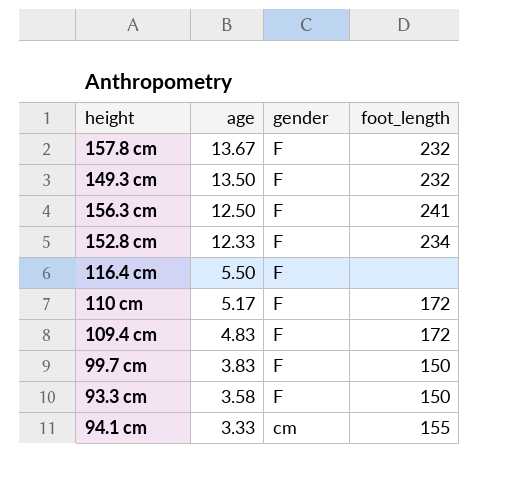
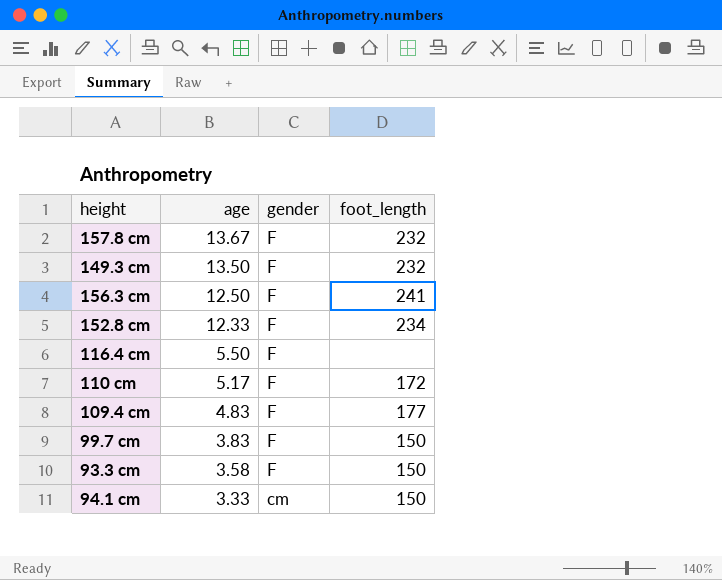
109.4 cm | foot_length: 172 -> 177
94.1 cm | foot_length: 155 -> 150

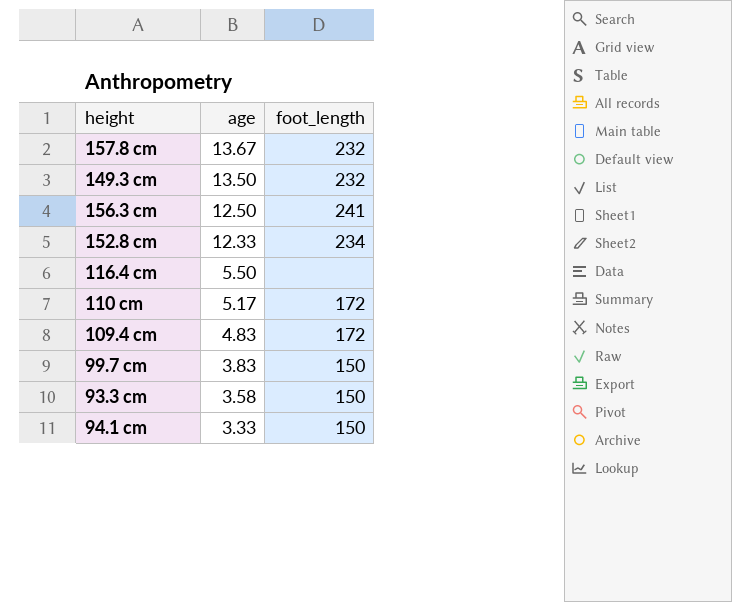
column gender | position: 3 -> none
109.4 cm | foot_length: 177 -> 172

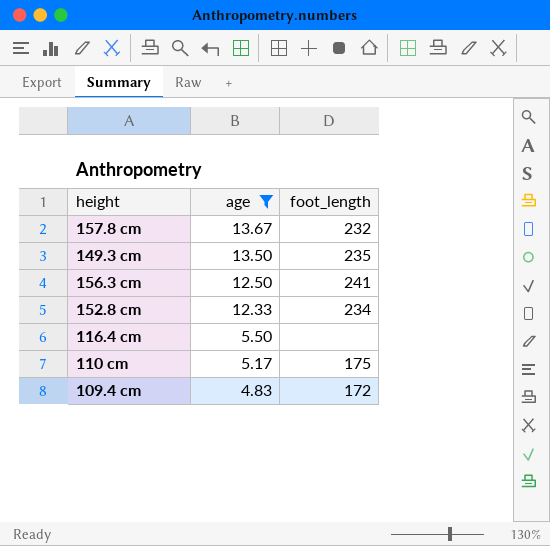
filter: none -> age >= 4.83
149.3 cm | foot_length: 232 -> 235
110 cm | foot_length: 172 -> 175

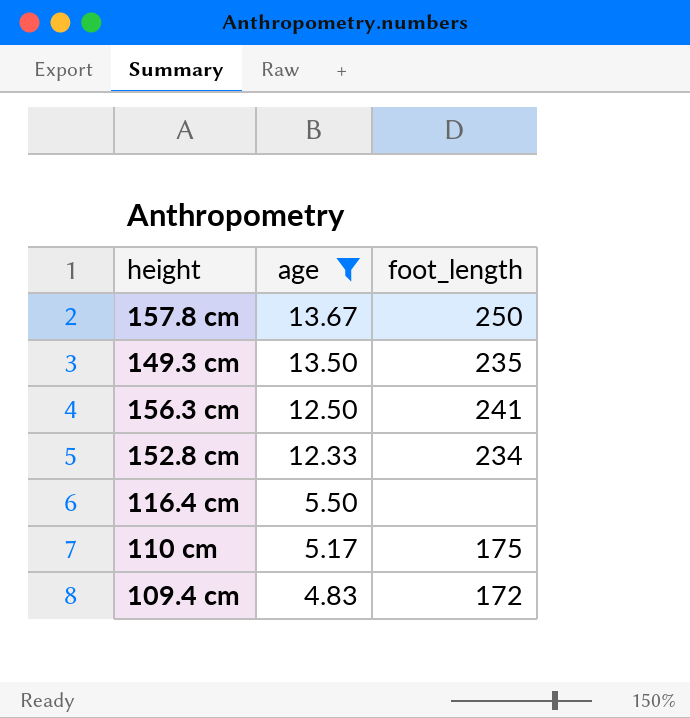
157.8 cm | foot_length: 232 -> 250

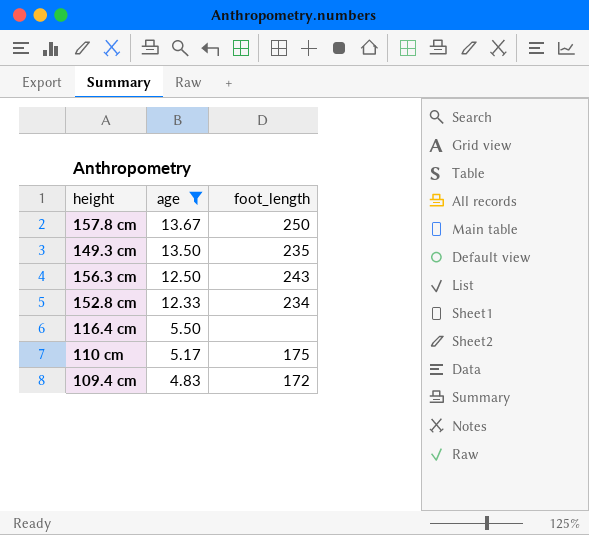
156.3 cm | foot_length: 241 -> 243

